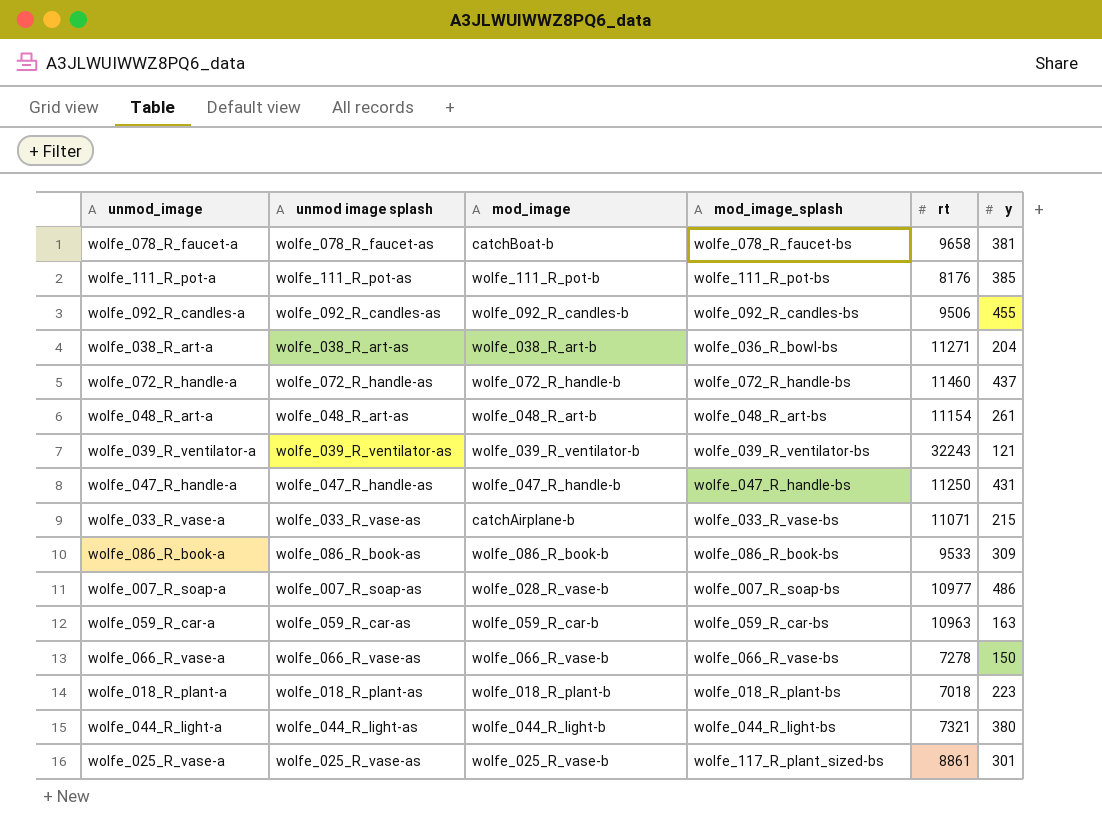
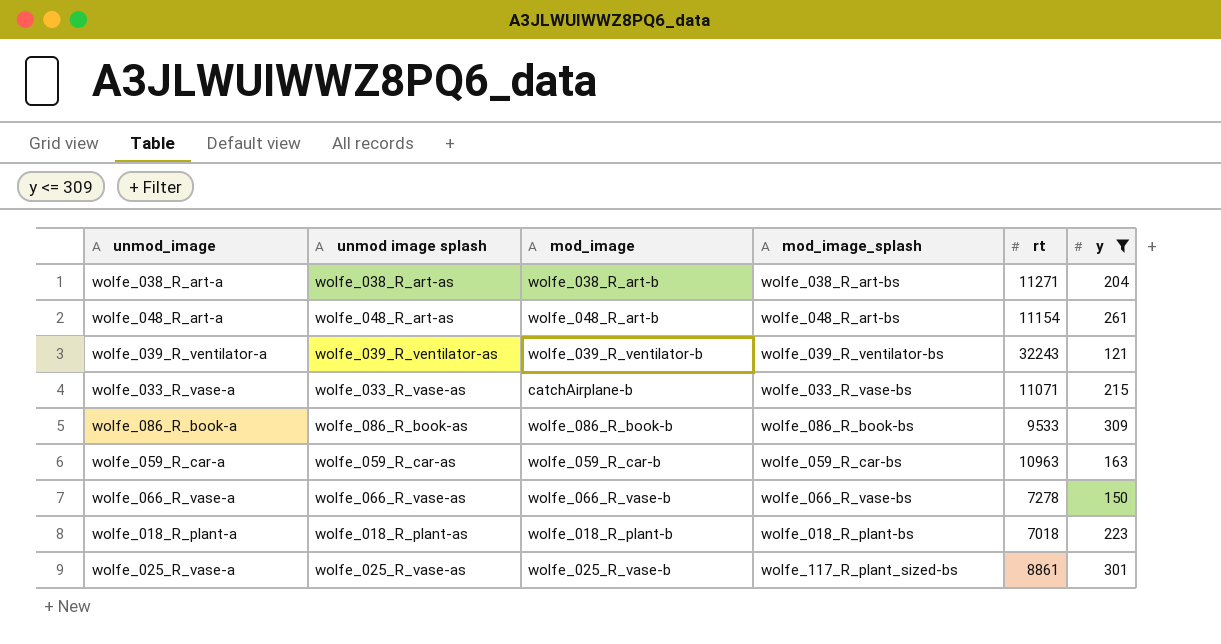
filter: none -> y <= 309
wolfe_038_R_art-a | mod_image_splash: wolfe_036_R_bowl-bs -> wolfe_038_R_art-bs

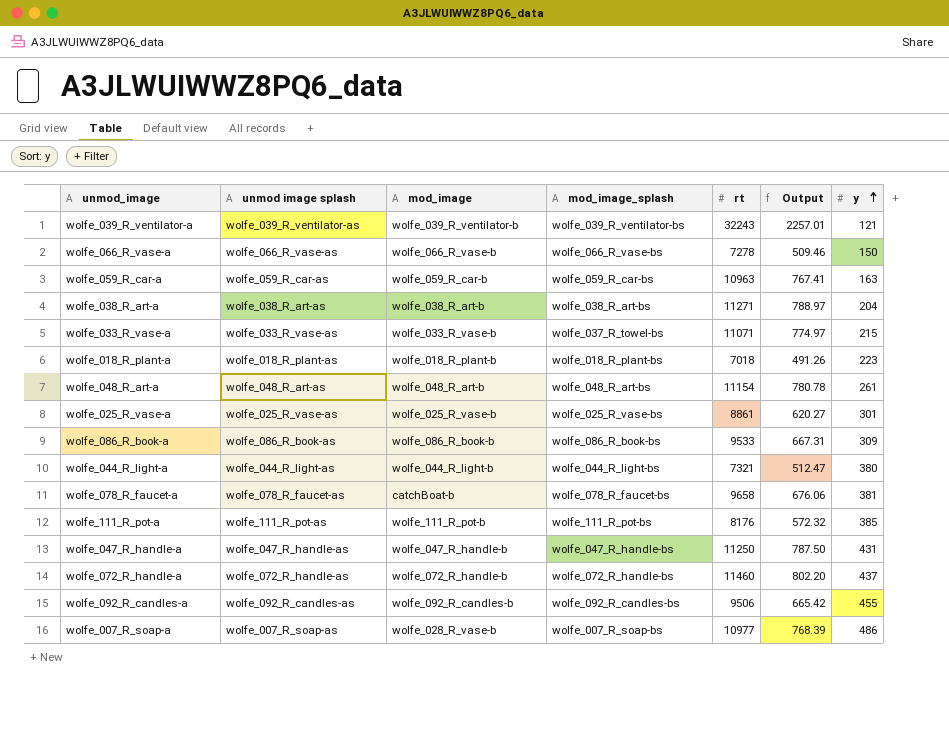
filter: y <= 309 -> none
row order: none -> y ascending
column Output | formula: none -> [rt] * 0.07
wolfe_033_R_vase-a | mod_image: catchAirplane-b -> wolfe_033_R_vase-b
wolfe_033_R_vase-a | mod_image_splash: wolfe_033_R_vase-bs -> wolfe_037_R_towel-bs
wolfe_025_R_vase-a | mod_image_splash: wolfe_117_R_plant_sized-bs -> wolfe_025_R_vase-bs

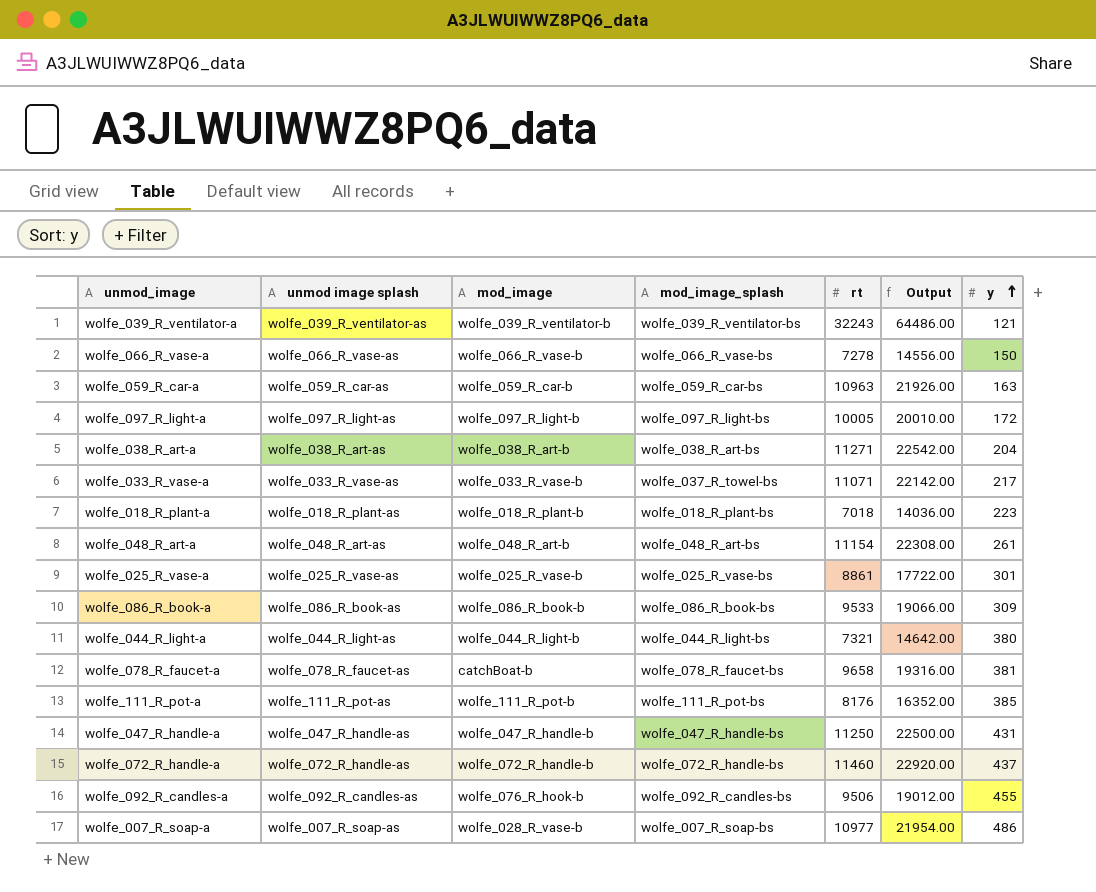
column Output | formula: [rt] * 0.07 -> [rt] * 2
row wolfe_097_R_light-a: none -> wolfe_097_R_light-as | wolfe_097_R_light-b | wolfe_097_R_light-bs | 10005 | 20010.00 | 172
wolfe_033_R_vase-a | y: 215 -> 217
wolfe_092_R_candles-a | mod_image: wolfe_092_R_candles-b -> wolfe_076_R_hook-b

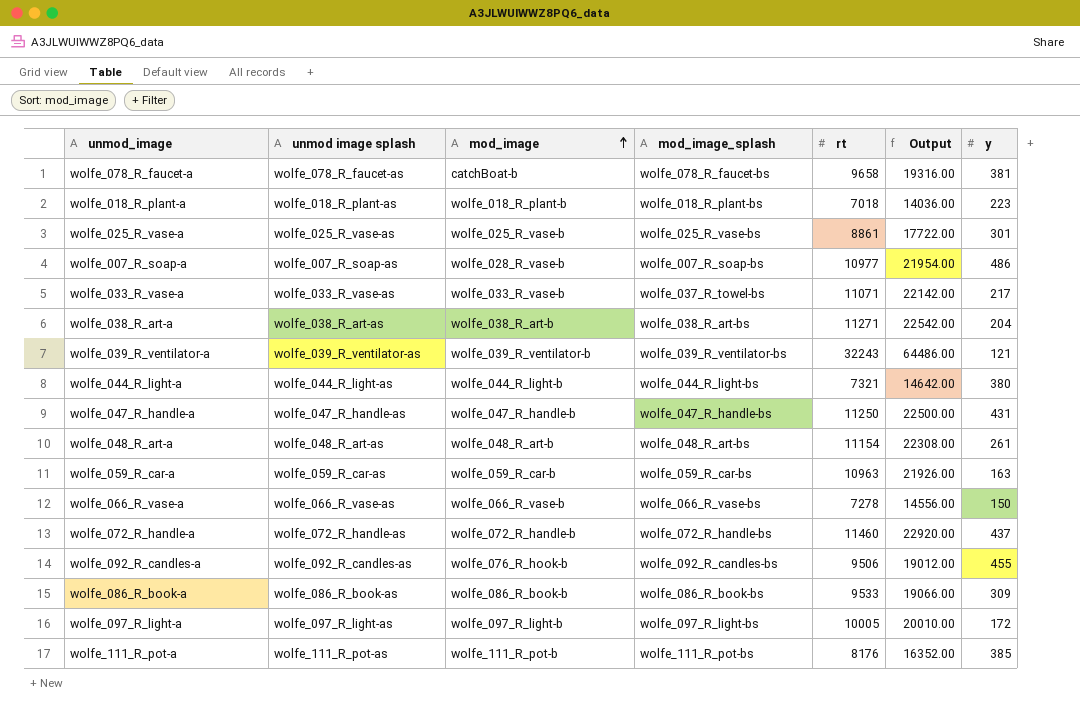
row order: y ascending -> mod_image ascending

